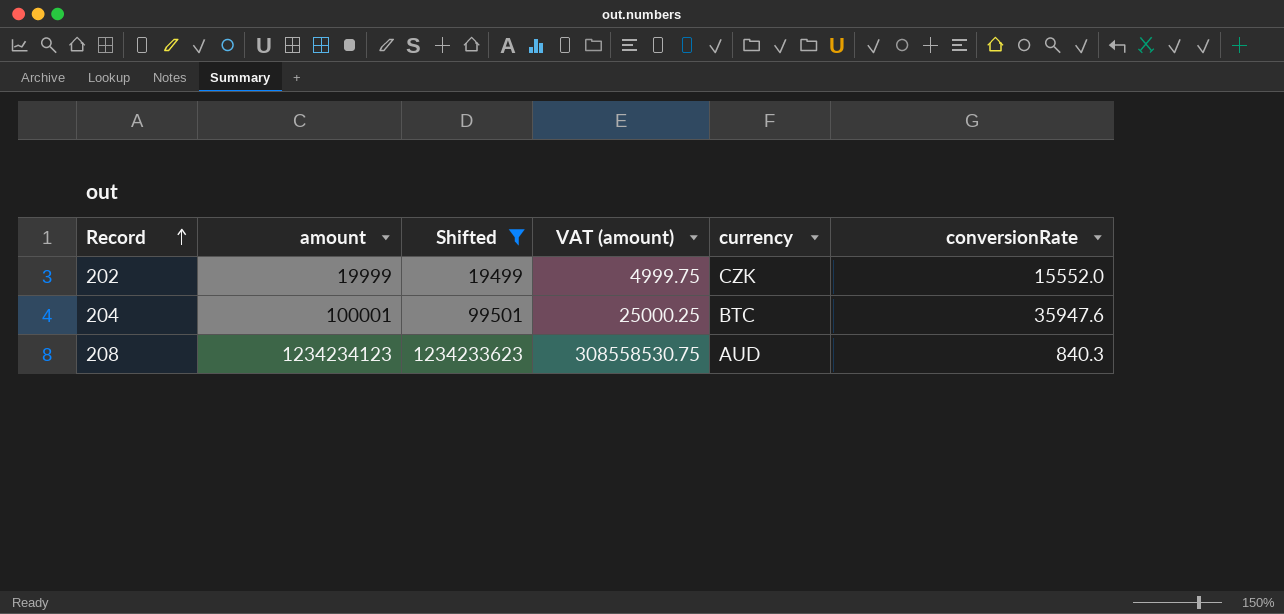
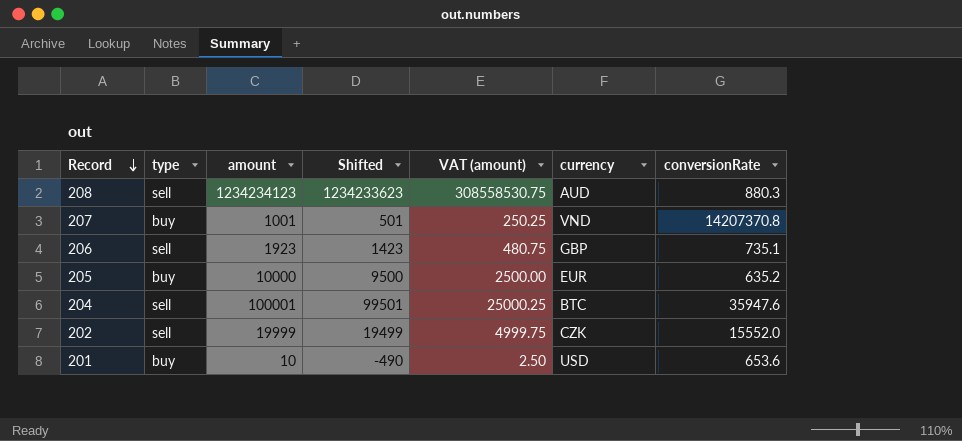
filter: Shifted >= 19499 -> none
row order: Record ascending -> Record descending
column type | position: none -> 2
208 | conversionRate: 840.3 -> 880.3

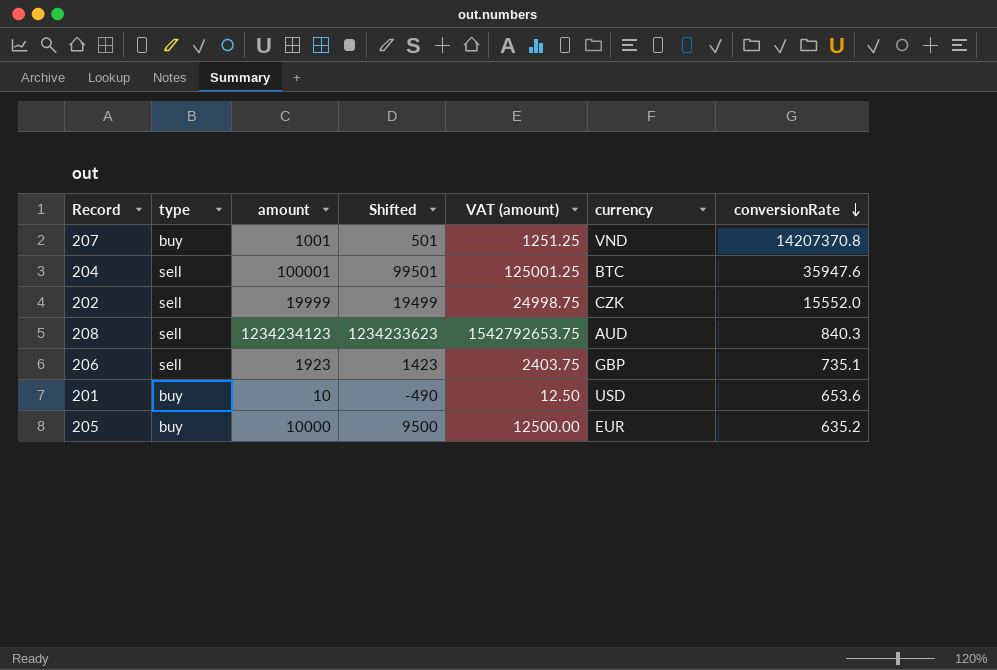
row order: Record descending -> conversionRate descending
column VAT (amount) | formula: [amount] * 0.25 -> [amount] * 1.25
208 | conversionRate: 880.3 -> 840.3

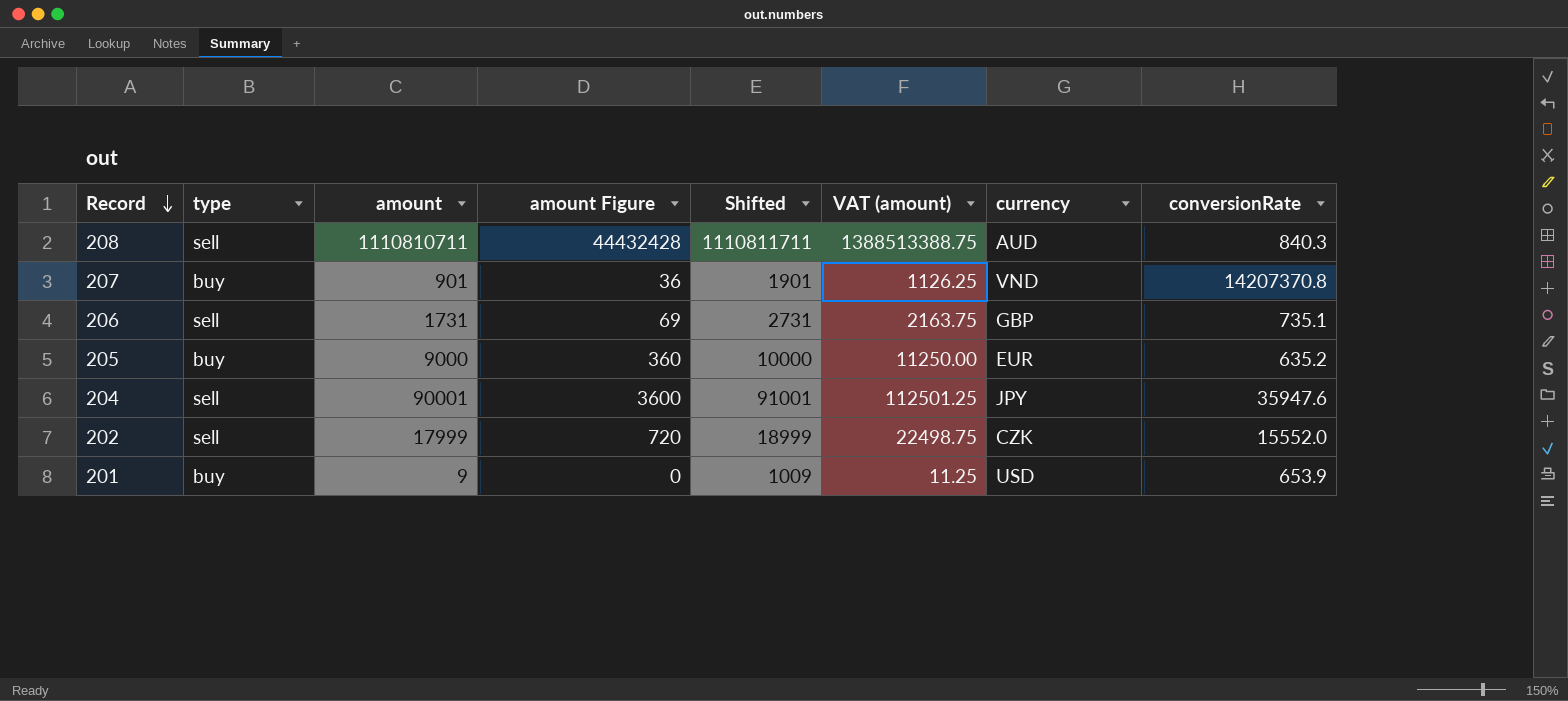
row order: conversionRate descending -> Record descending
column amount Figure | formula: none -> [amount] * 0.04
column Shifted | formula: [amount] - 500 -> [amount] + 1000
208 | amount: 1234234123 -> 1110810711
208 | VAT (amount): 1542792653.75 -> 1388513388.75
207 | amount: 1001 -> 901
207 | VAT (amount): 1251.25 -> 1126.25
206 | amount: 1923 -> 1731
206 | VAT (amount): 2403.75 -> 2163.75
205 | amount: 10000 -> 9000
205 | VAT (amount): 12500.00 -> 11250.00
204 | amount: 100001 -> 90001
204 | VAT (amount): 125001.25 -> 112501.25
204 | currency: BTC -> JPY
202 | amount: 19999 -> 17999
202 | VAT (amount): 24998.75 -> 22498.75
201 | amount: 10 -> 9
201 | VAT (amount): 12.50 -> 11.25
201 | conversionRate: 653.6 -> 653.9

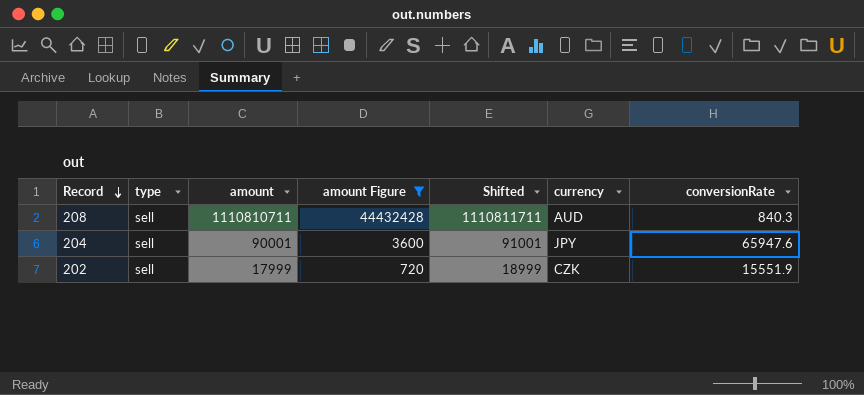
filter: none -> amount Figure >= 720
column VAT (amount) | formula: [amount] * 1.25 -> none
204 | conversionRate: 35947.6 -> 65947.6
202 | conversionRate: 15552.0 -> 15551.9

